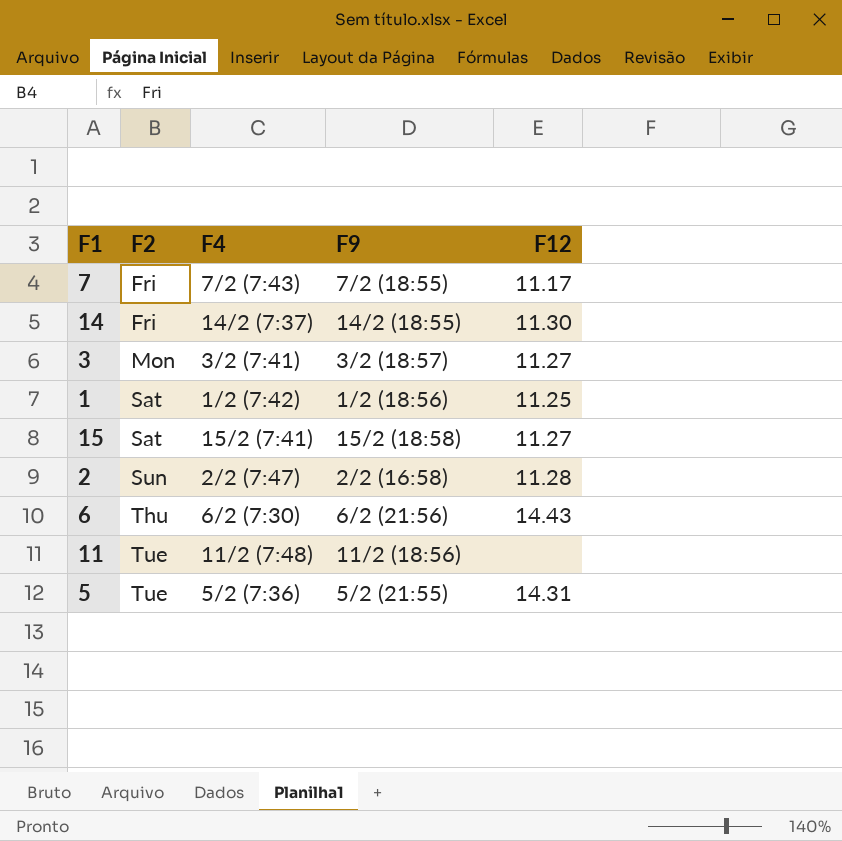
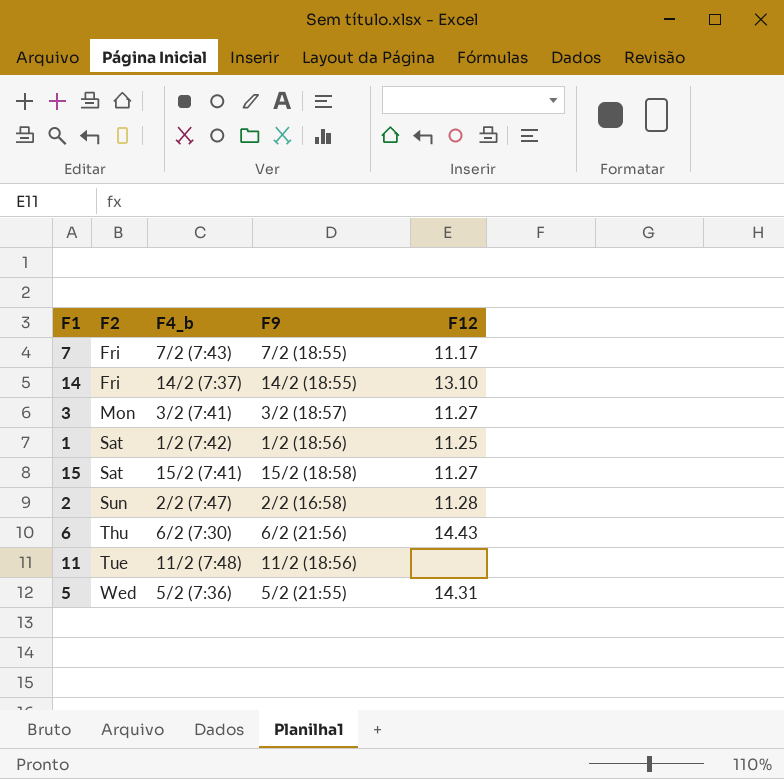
column name: F4 -> F4_b
14 | F12: 11.30 -> 13.10
5 | F2: Tue -> Wed

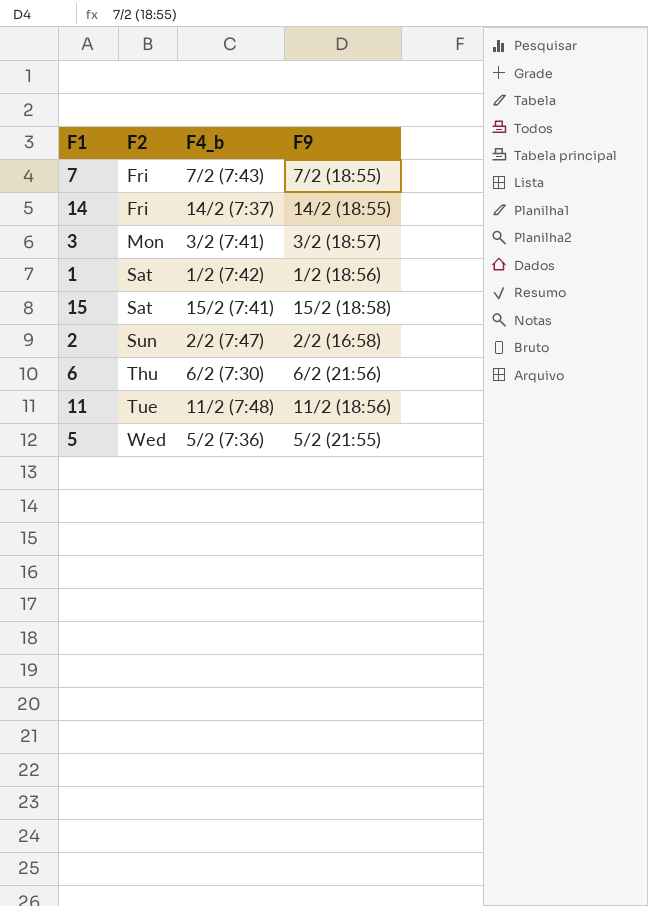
column F12 | position: 5 -> none

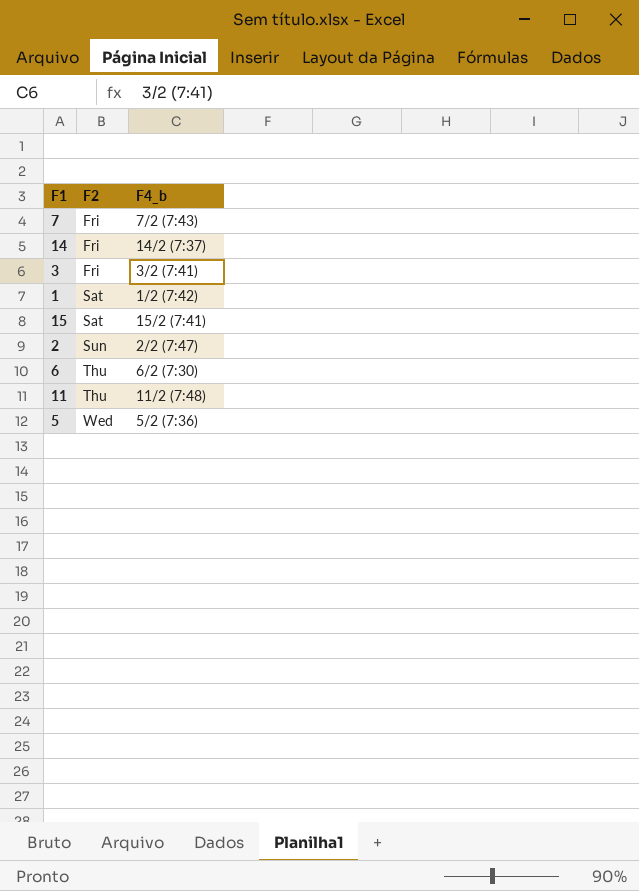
column F9 | position: 4 -> none
3 | F2: Mon -> Fri
11 | F2: Tue -> Thu

